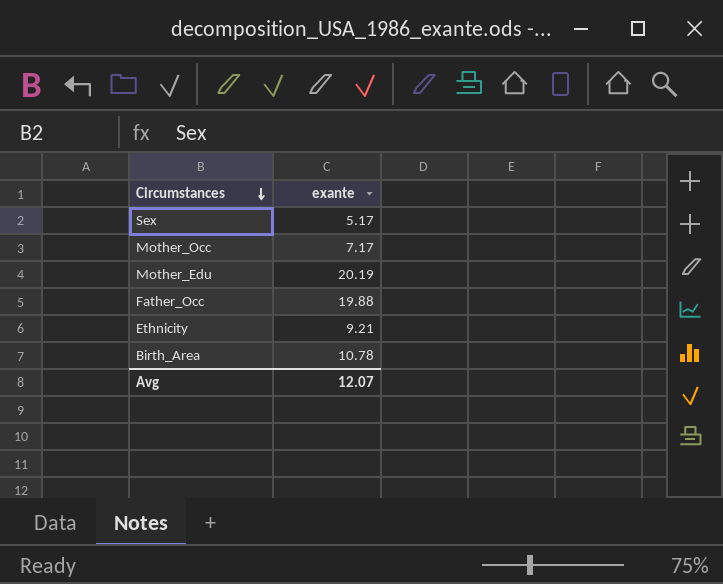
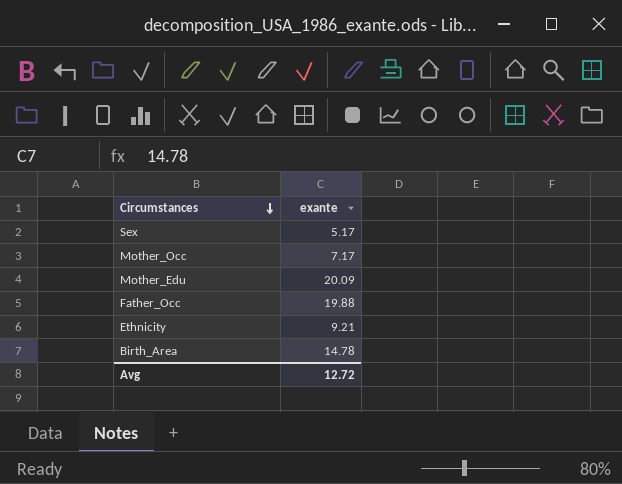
Mother_Edu | exante: 20.19 -> 20.09
Birth_Area | exante: 10.78 -> 14.78
Avg | exante: 12.07 -> 12.72

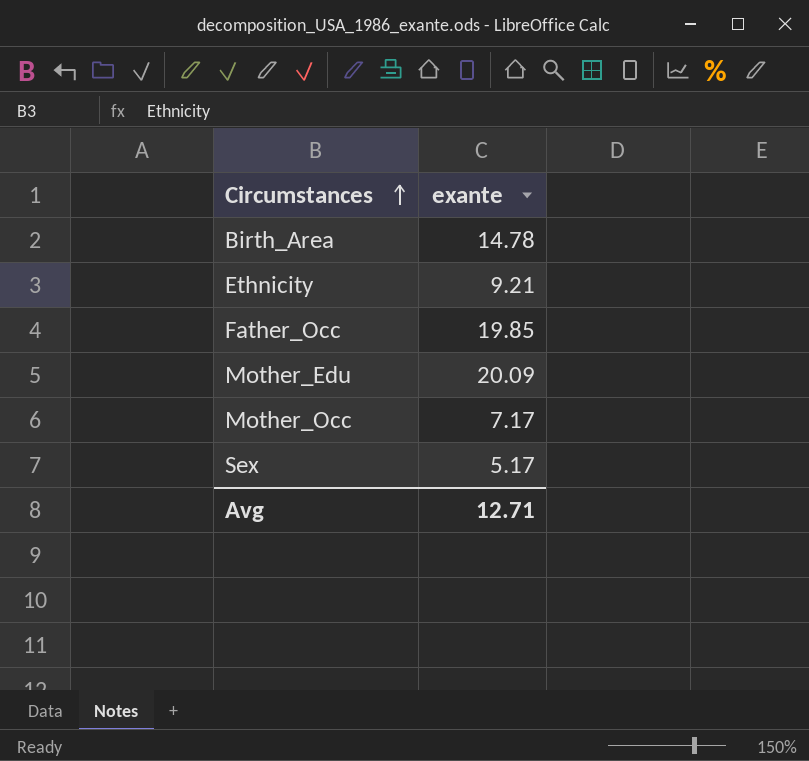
row order: Circumstances descending -> Circumstances ascending
Father_Occ | exante: 19.88 -> 19.85
Avg | exante: 12.72 -> 12.71

